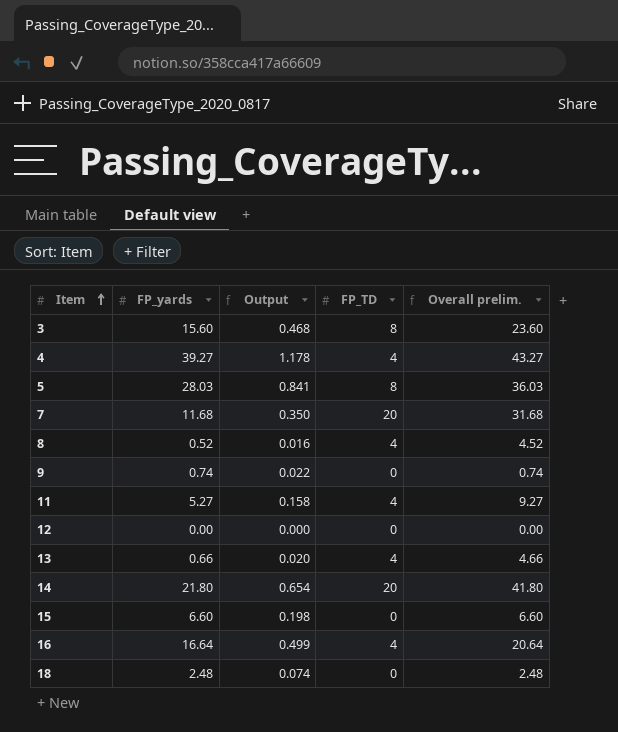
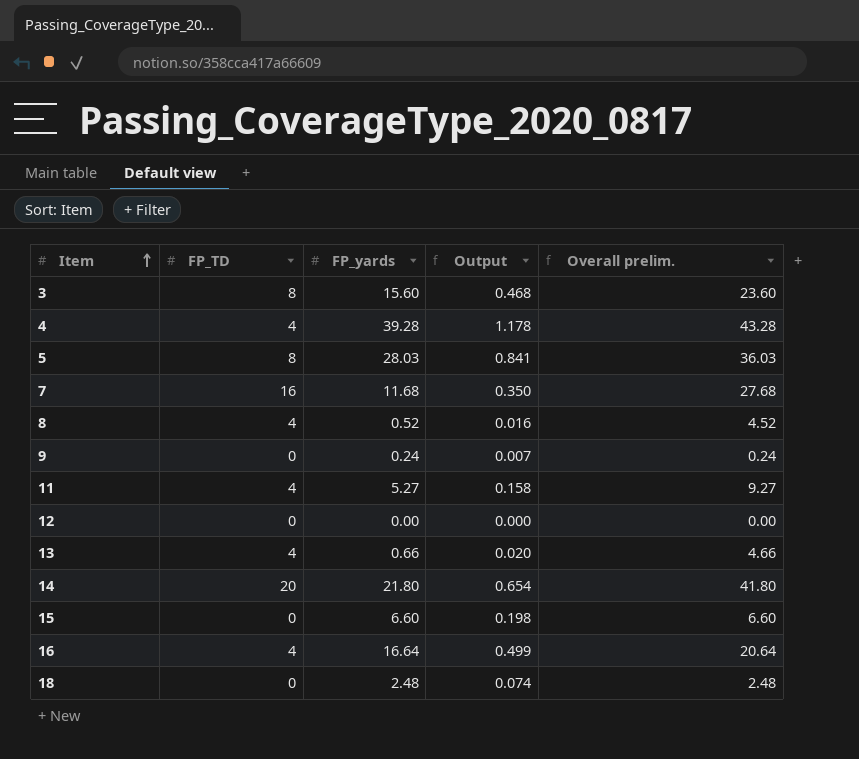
column FP_TD | position: 4 -> 2
4 | FP_yards: 39.27 -> 39.28
4 | Overall prelim.: 43.27 -> 43.28
7 | FP_TD: 20 -> 16
7 | Overall prelim.: 31.68 -> 27.68
9 | FP_yards: 0.74 -> 0.24
9 | Output: 0.022 -> 0.007
9 | Overall prelim.: 0.74 -> 0.24

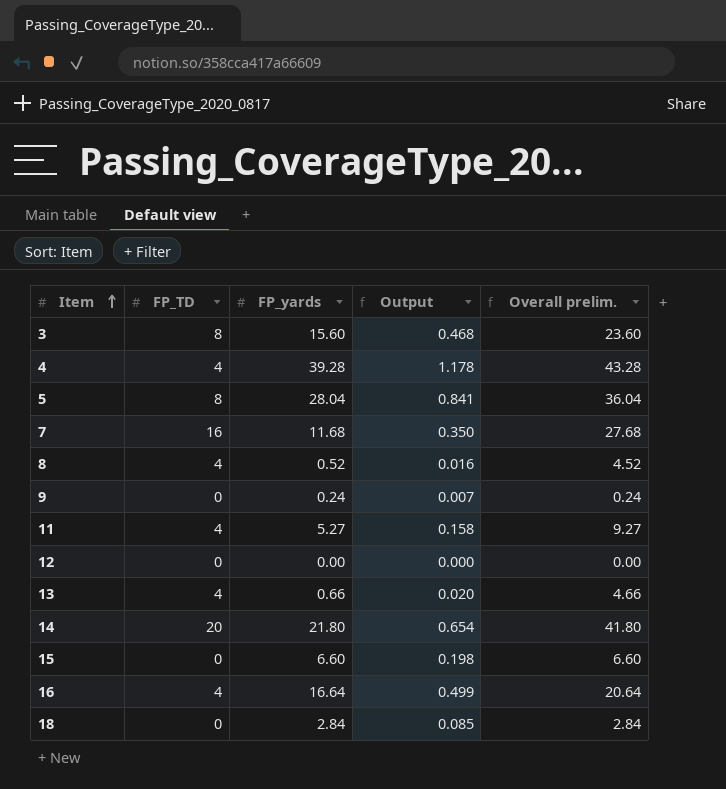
5 | FP_yards: 28.03 -> 28.04
5 | Overall prelim.: 36.03 -> 36.04
18 | FP_yards: 2.48 -> 2.84
18 | Output: 0.074 -> 0.085
18 | Overall prelim.: 2.48 -> 2.84

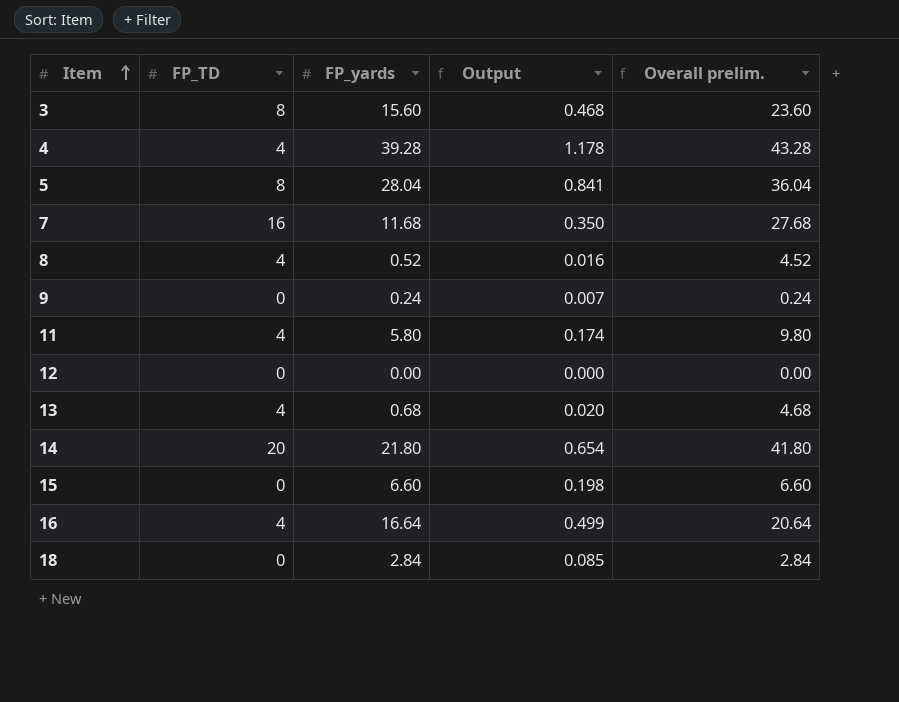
11 | FP_yards: 5.27 -> 5.80
11 | Output: 0.158 -> 0.174
11 | Overall prelim.: 9.27 -> 9.80
13 | FP_yards: 0.66 -> 0.68
13 | Overall prelim.: 4.66 -> 4.68

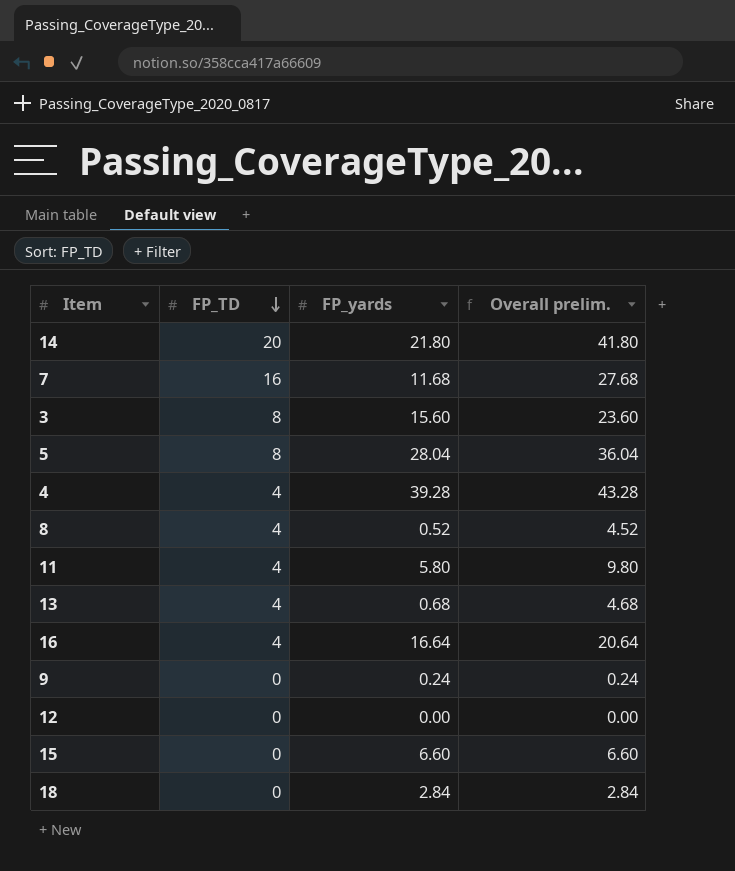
row order: Item ascending -> FP_TD descending
column Output | formula: [FP_yards] * 0.03 -> none

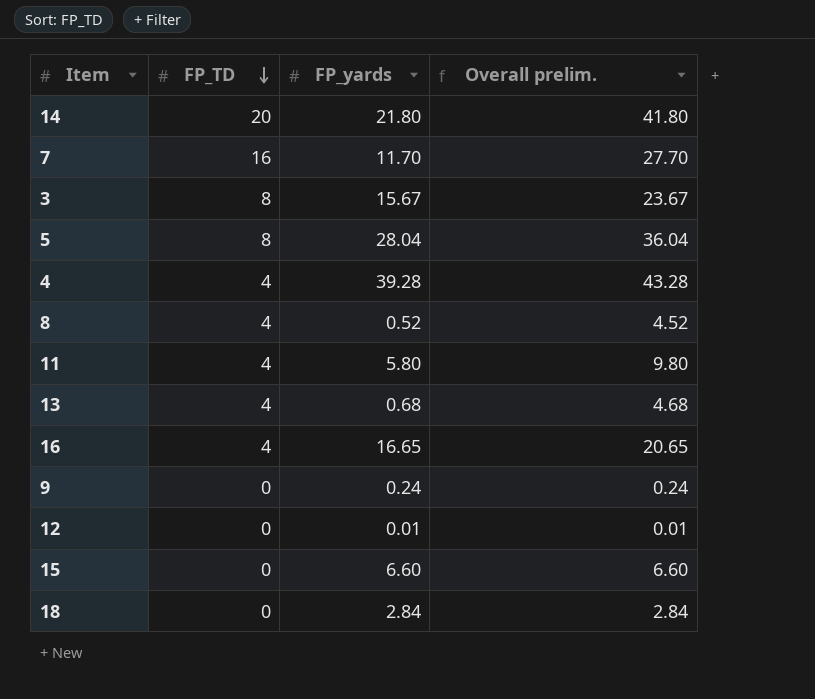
7 | FP_yards: 11.68 -> 11.70
7 | Overall prelim.: 27.68 -> 27.70
3 | FP_yards: 15.60 -> 15.67
3 | Overall prelim.: 23.60 -> 23.67
16 | FP_yards: 16.64 -> 16.65
16 | Overall prelim.: 20.64 -> 20.65
12 | FP_yards: 0.00 -> 0.01
12 | Overall prelim.: 0.00 -> 0.01

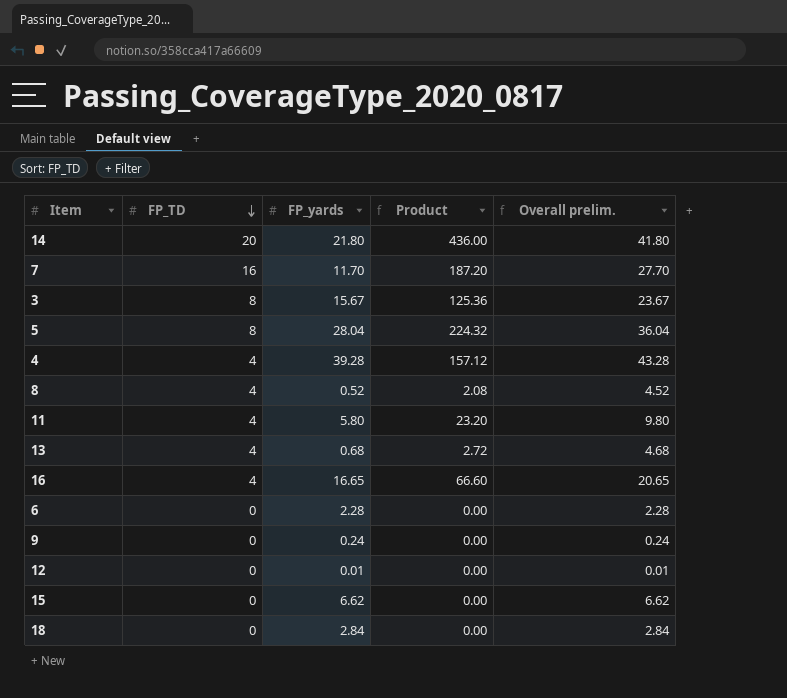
column Product | formula: none -> [FP_TD] * [FP_yards]
row 6: none -> 0 | 2.28 | 0.00 | 2.28
15 | FP_yards: 6.60 -> 6.62
15 | Overall prelim.: 6.60 -> 6.62

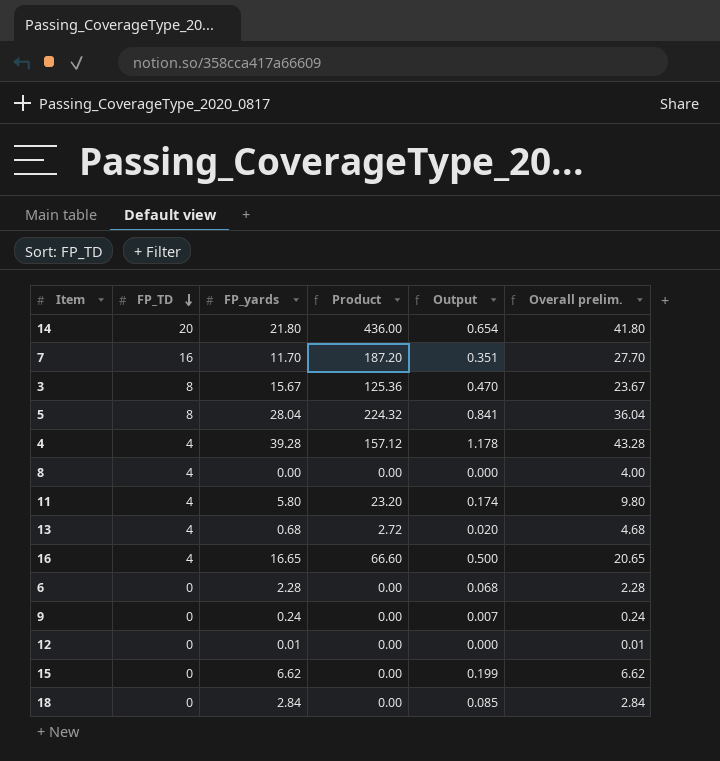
column Output | formula: none -> [FP_yards] * 0.03
8 | FP_yards: 0.52 -> 0.00
8 | Product: 2.08 -> 0.00
8 | Overall prelim.: 4.52 -> 4.00

